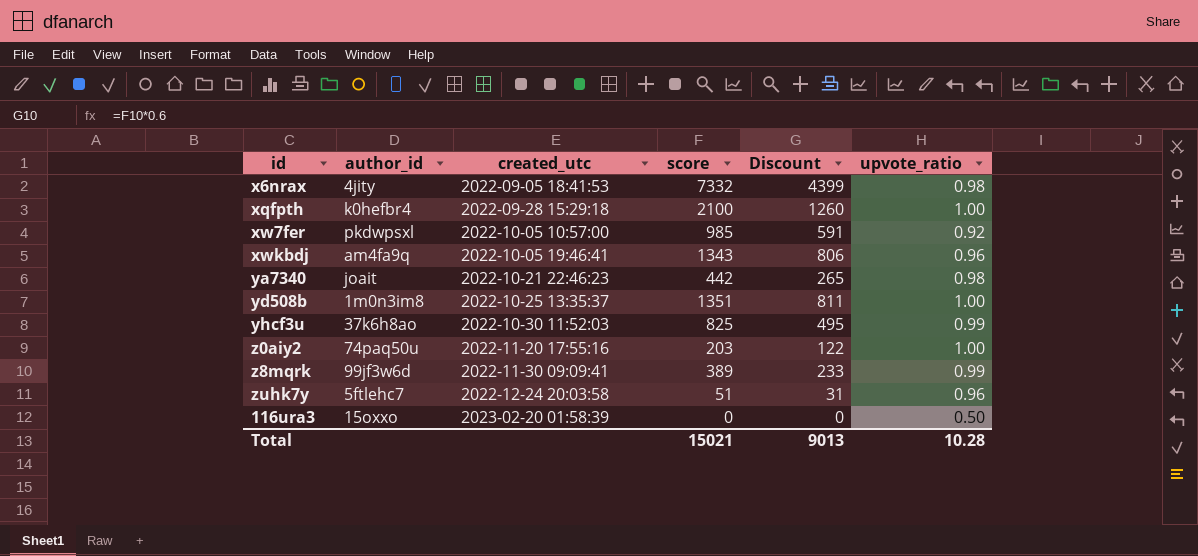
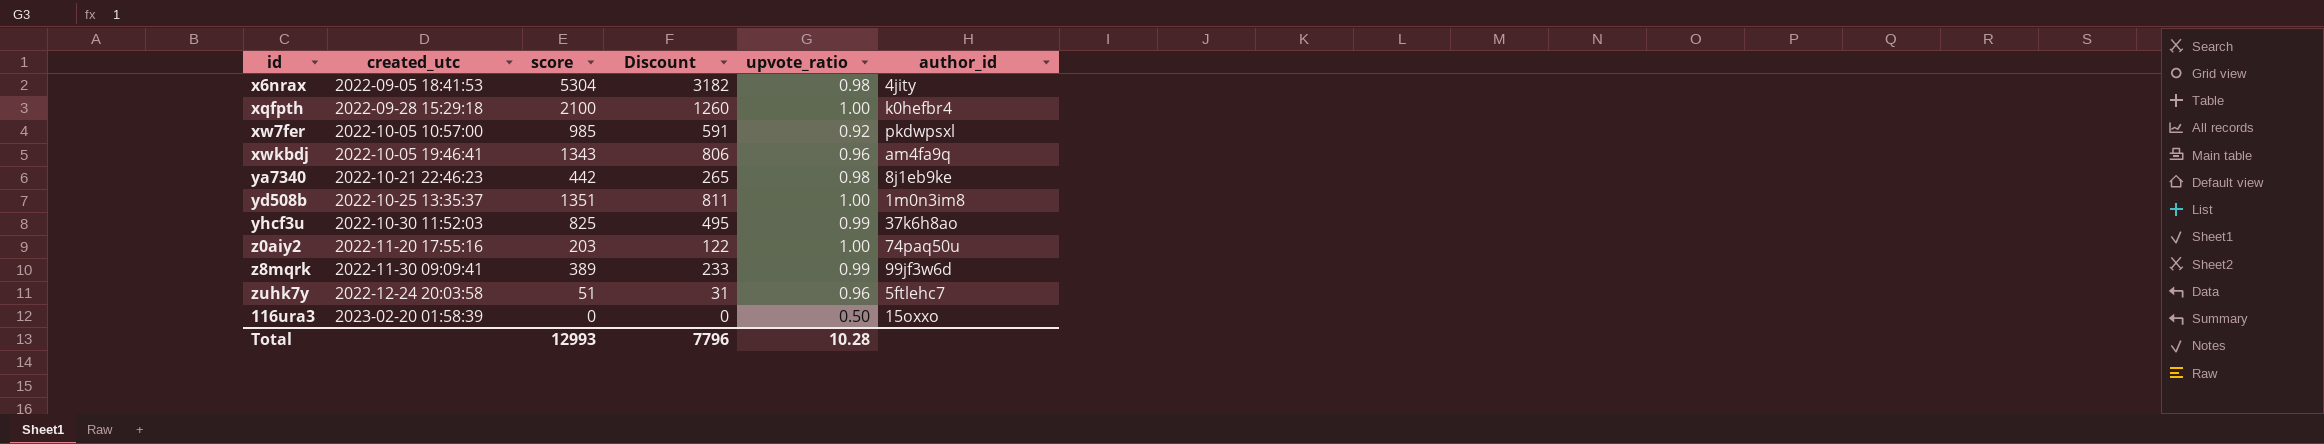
column author_id | position: 2 -> 6
x6nrax | score: 7332 -> 5304
x6nrax | Discount: 4399 -> 3182
ya7340 | author_id: joait -> 8j1eb9ke
Total | score: 15021 -> 12993
Total | Discount: 9013 -> 7796

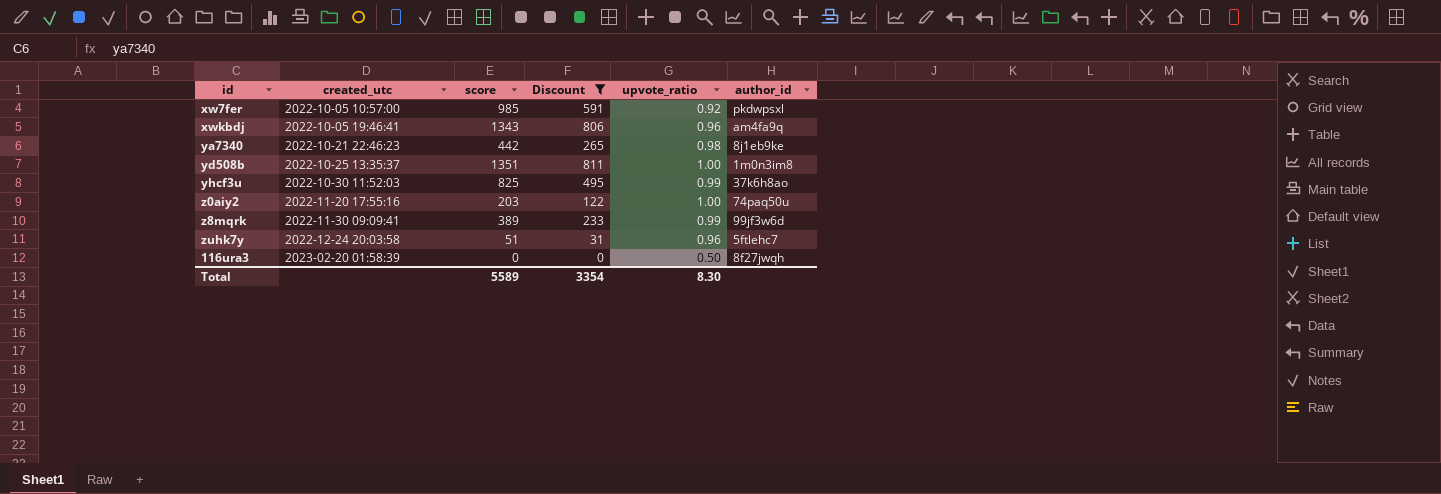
filter: none -> Discount <= 811
116ura3 | author_id: 15oxxo -> 8f27jwqh
Total | score: 12993 -> 5589
Total | Discount: 7796 -> 3354
Total | upvote_ratio: 10.28 -> 8.30

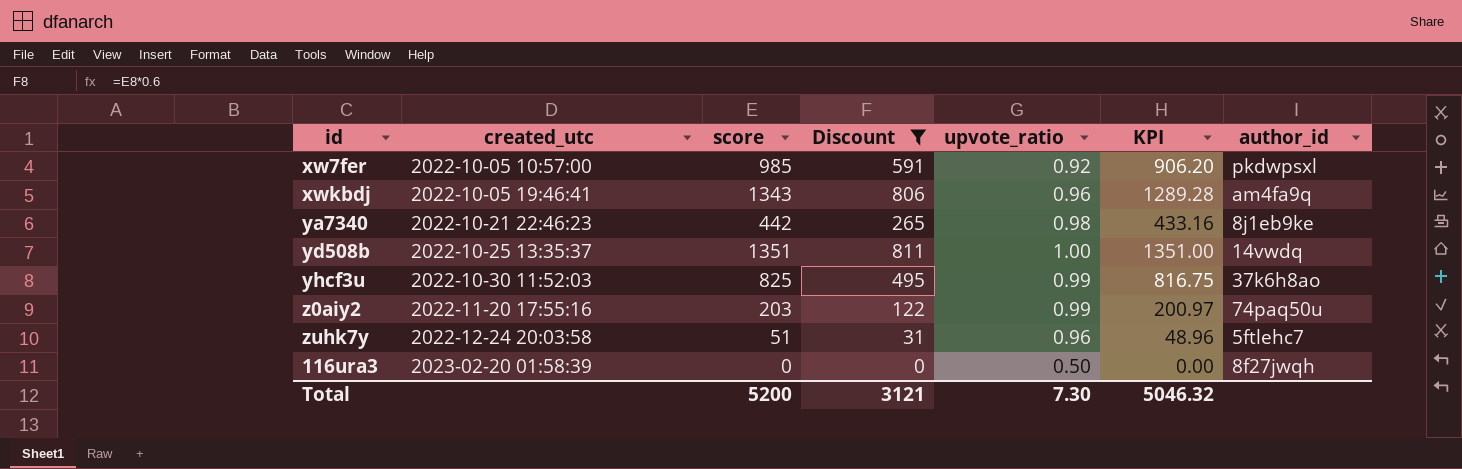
column KPI | formula: none -> [score] * [upvote_ratio]
row z8mqrk: 2022-11-30 09:09:41 | 389 | 233 | 0.99 | 99jf3w6d -> none
yd508b | author_id: 1m0n3im8 -> 14vwdq
z0aiy2 | upvote_ratio: 1.00 -> 0.99
Total | score: 5589 -> 5200
Total | Discount: 3354 -> 3121
Total | upvote_ratio: 8.30 -> 7.30

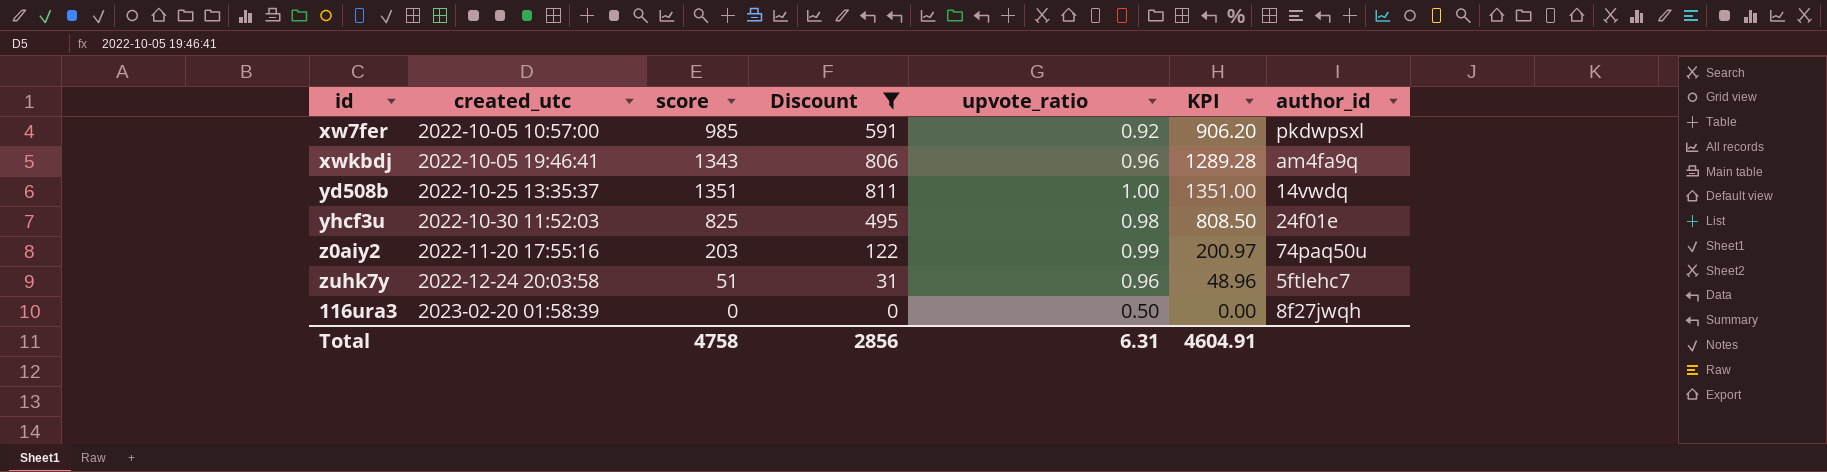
row ya7340: 2022-10-21 22:46:23 | 442 | 265 | 0.98 | 433.16 | 8j1eb9ke -> none
yhcf3u | upvote_ratio: 0.99 -> 0.98
yhcf3u | KPI: 816.75 -> 808.50
yhcf3u | author_id: 37k6h8ao -> 24f01e
Total | score: 5200 -> 4758
Total | Discount: 3121 -> 2856
Total | upvote_ratio: 7.30 -> 6.31
Total | KPI: 5046.32 -> 4604.91

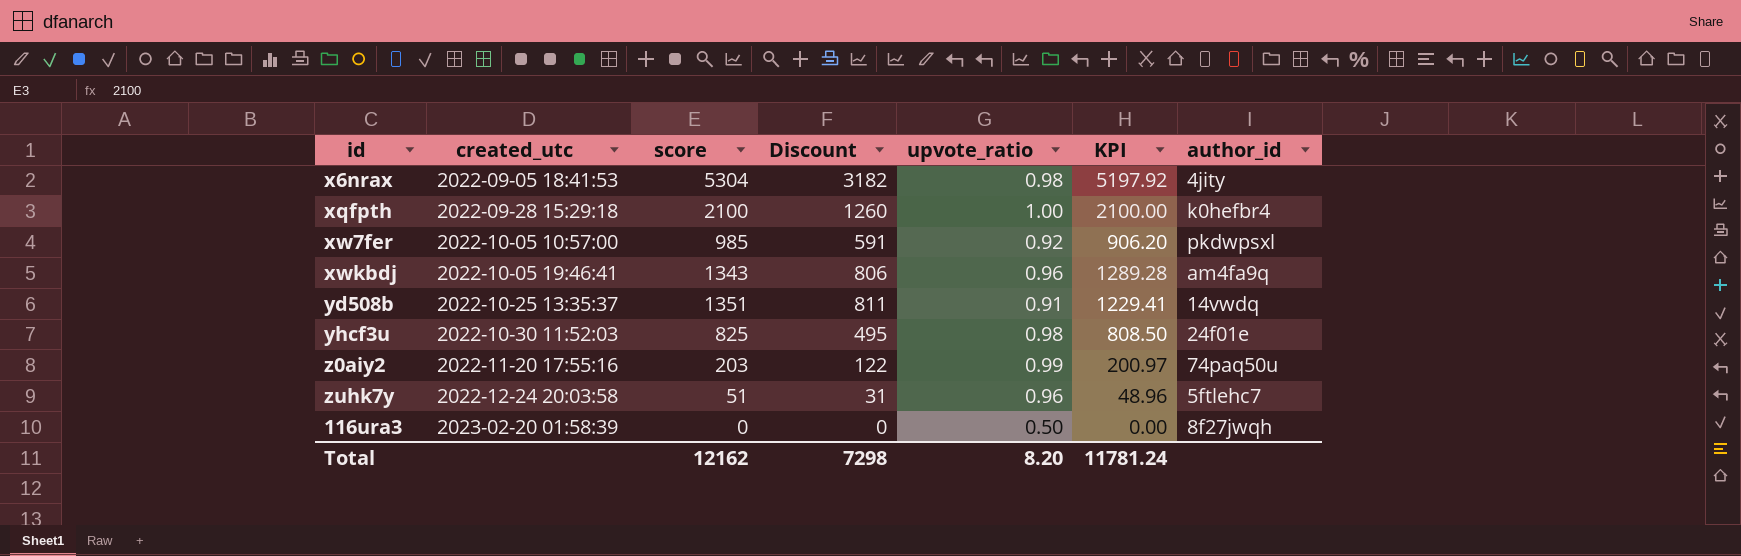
filter: Discount <= 811 -> none
yd508b | upvote_ratio: 1.00 -> 0.91
yd508b | KPI: 1351.00 -> 1229.41
Total | score: 4758 -> 12162
Total | Discount: 2856 -> 7298
Total | upvote_ratio: 6.31 -> 8.20
Total | KPI: 4604.91 -> 11781.24

